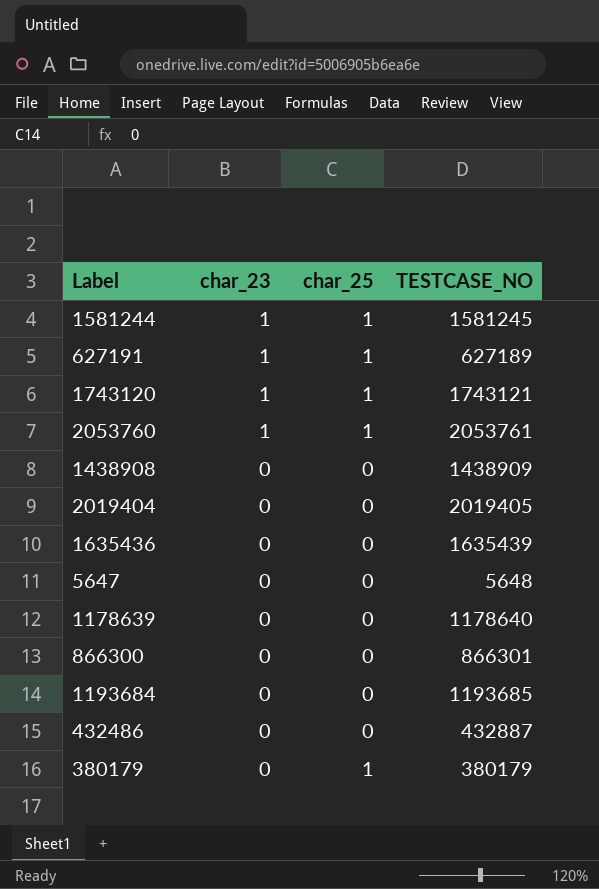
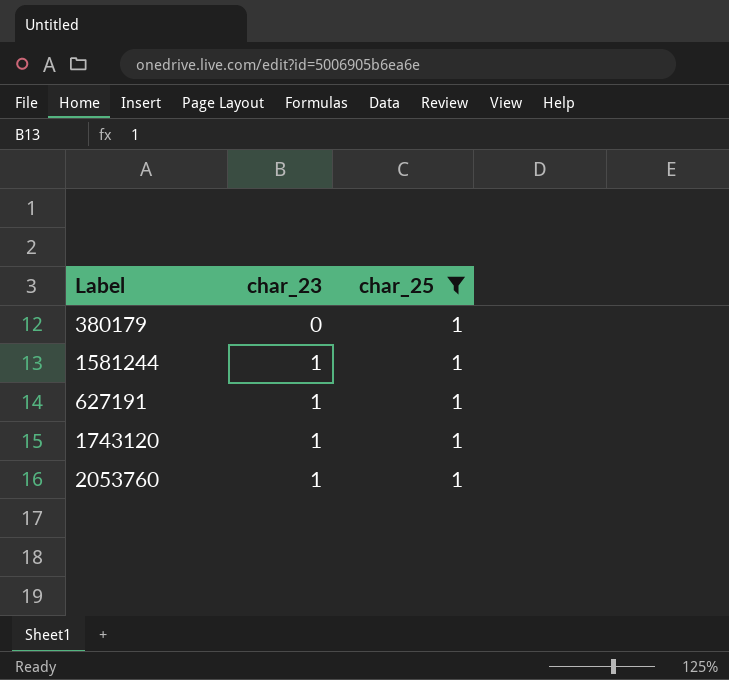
filter: none -> char_25 = 1
row order: char_23 descending -> char_23 ascending
column TESTCASE_NO | position: 4 -> none

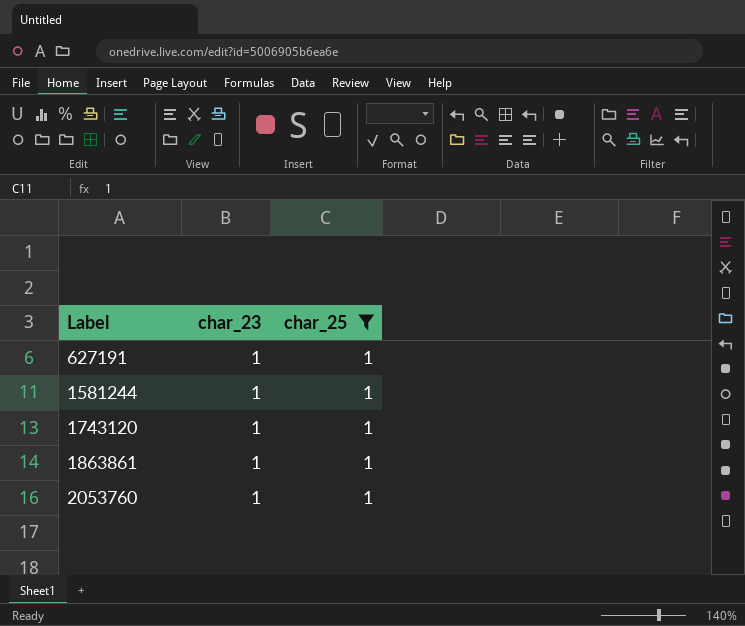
row order: char_23 ascending -> Label ascending
row 380179: 0 | 1 -> none
row 1863861: none -> 1 | 1

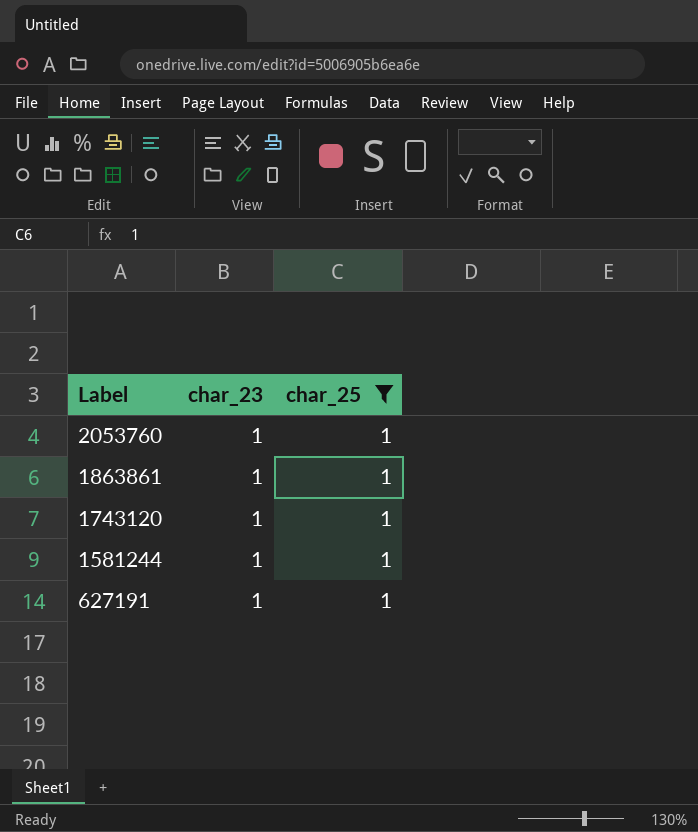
row order: Label ascending -> Label descending

